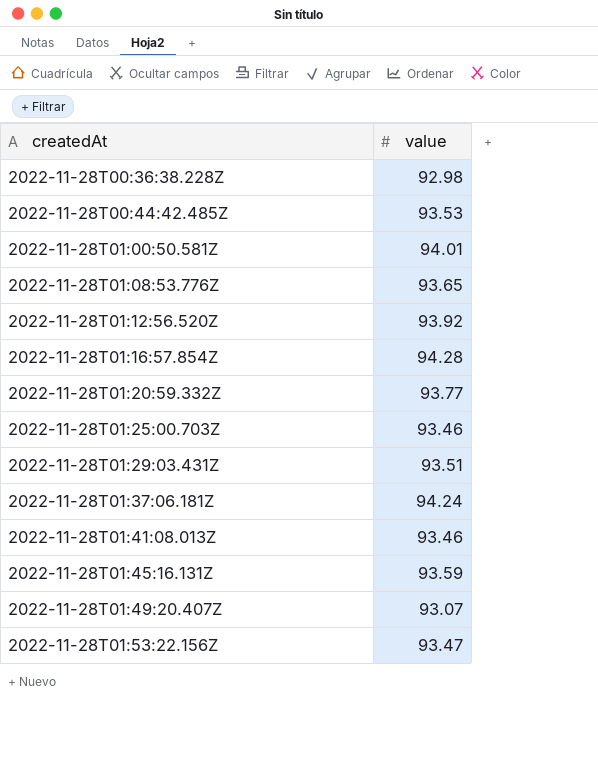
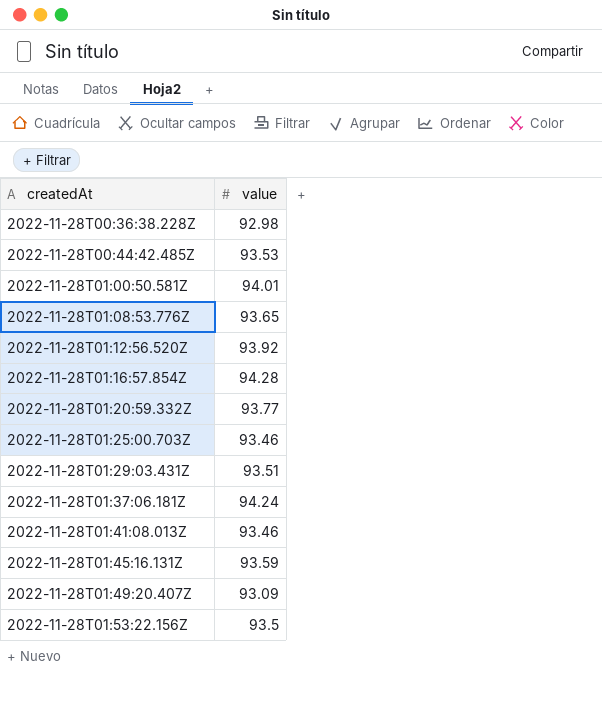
2022-11-28T01:49:20.407Z | value: 93.07 -> 93.09
2022-11-28T01:53:22.156Z | value: 93.47 -> 93.5

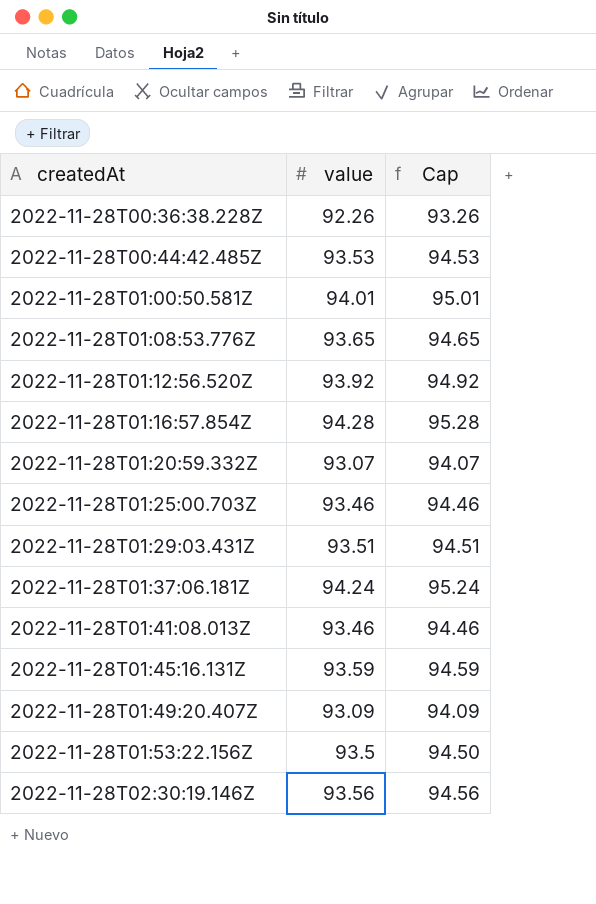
column Cap | formula: none -> [value] + 1
2022-11-28T00:36:38.228Z | value: 92.98 -> 92.26
2022-11-28T01:20:59.332Z | value: 93.77 -> 93.07
row 2022-11-28T02:30:19.146Z: none -> 93.56 | 94.56

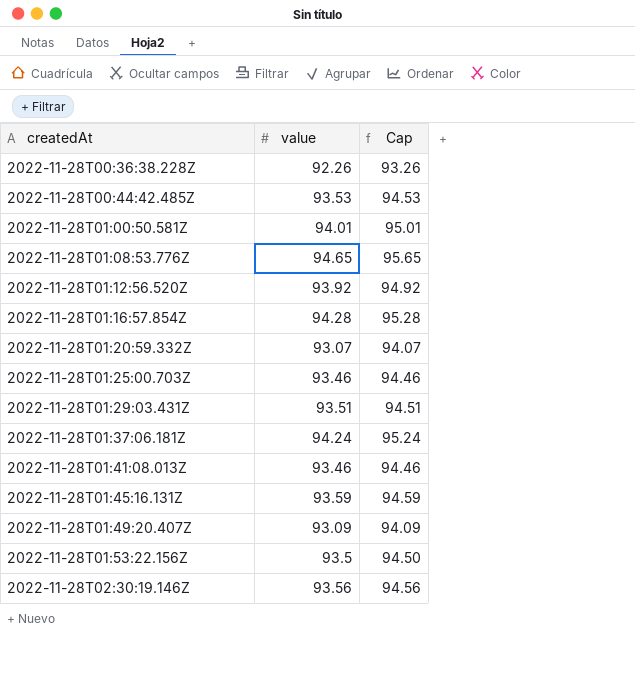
2022-11-28T01:08:53.776Z | value: 93.65 -> 94.65
2022-11-28T01:08:53.776Z | Cap: 94.65 -> 95.65

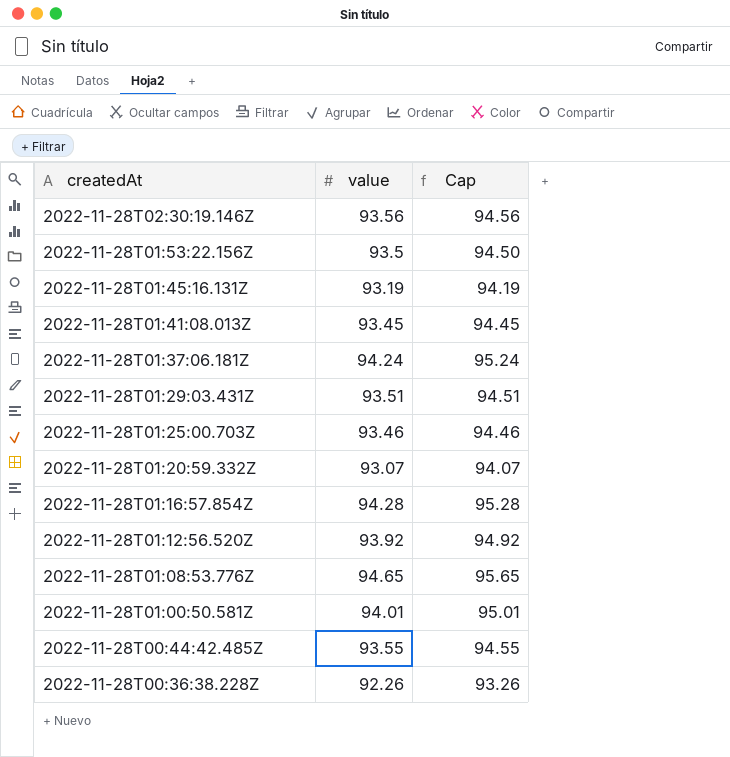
row order: createdAt ascending -> createdAt descending
row 2022-11-28T01:49:20.407Z: 93.09 | 94.09 -> none
2022-11-28T01:45:16.131Z | value: 93.59 -> 93.19
2022-11-28T01:45:16.131Z | Cap: 94.59 -> 94.19
2022-11-28T01:41:08.013Z | value: 93.46 -> 93.45
2022-11-28T01:41:08.013Z | Cap: 94.46 -> 94.45
2022-11-28T00:44:42.485Z | value: 93.53 -> 93.55
2022-11-28T00:44:42.485Z | Cap: 94.53 -> 94.55

